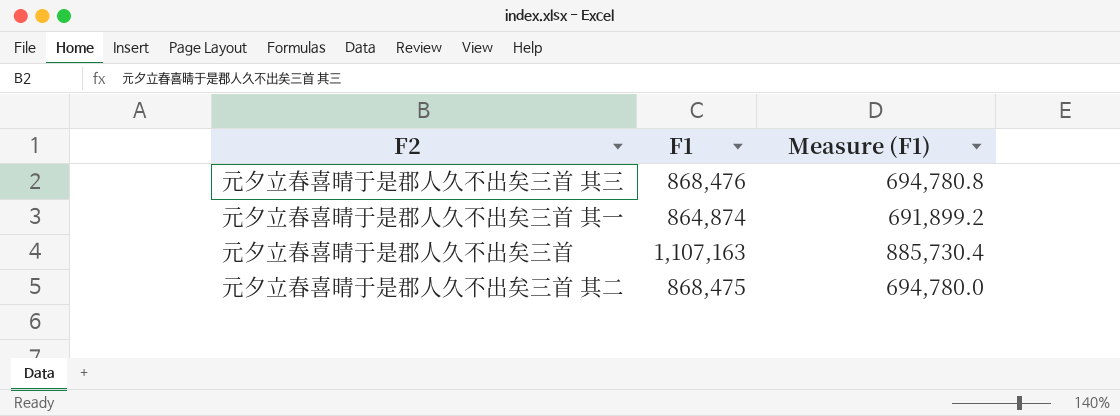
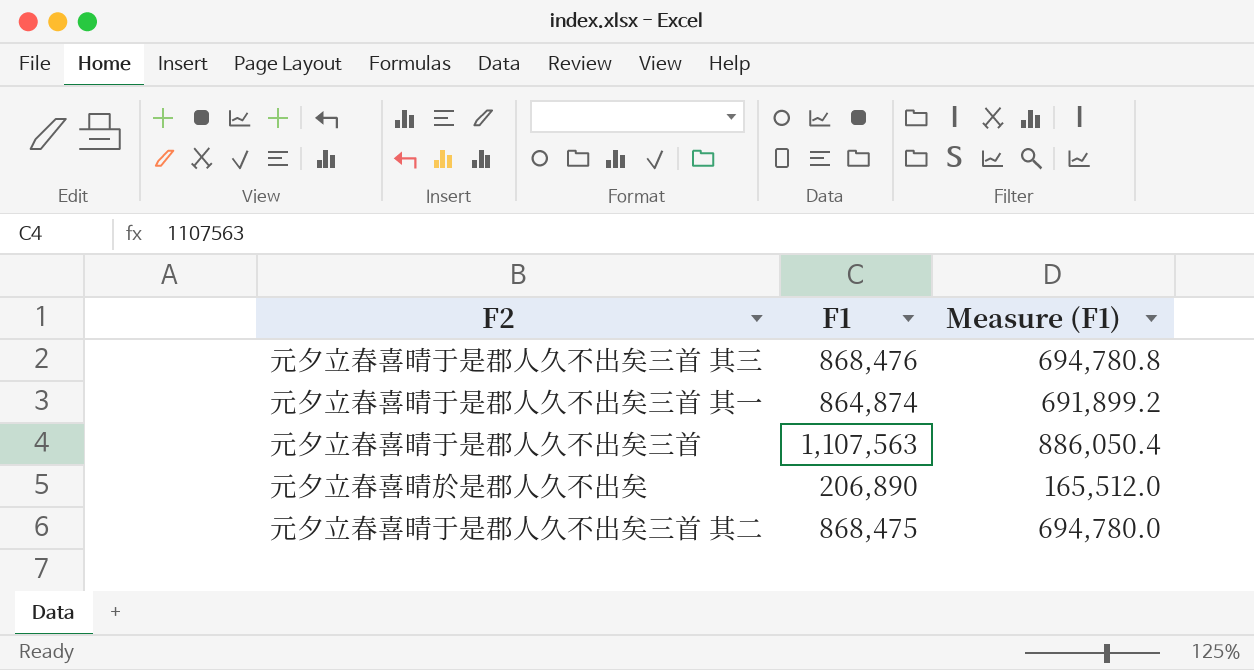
元夕立春喜晴于是郡人久不出矣三首 | F1: 1,107,163 -> 1,107,563
元夕立春喜晴于是郡人久不出矣三首 | Measure (F1): 885,730.4 -> 886,050.4
row 元夕立春喜晴於是郡人久不出矣: none -> 206,890 | 165,512.0

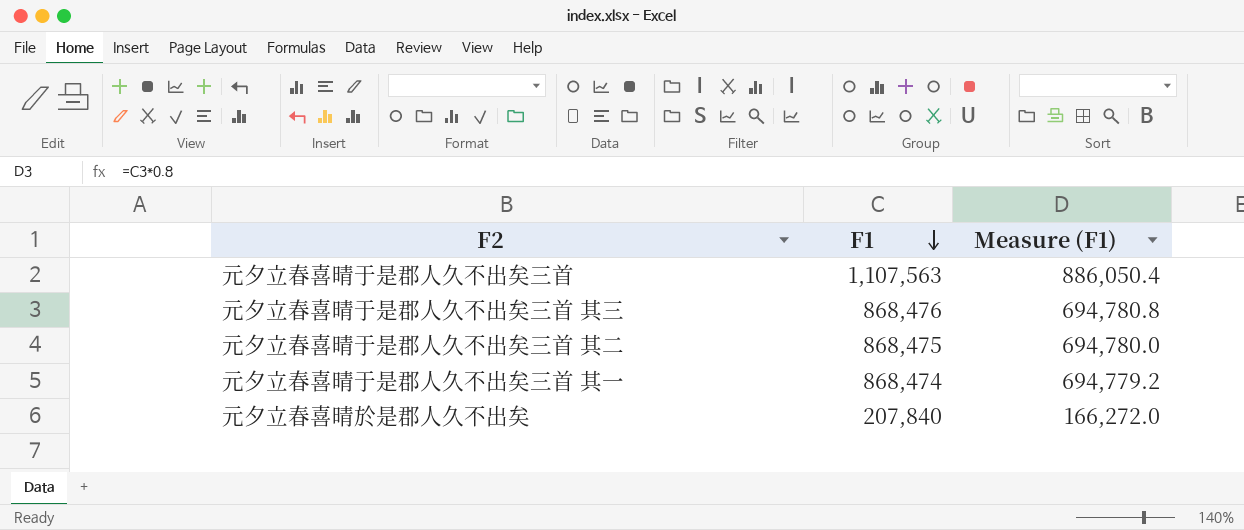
row order: none -> F1 descending
元夕立春喜晴于是郡人久不出矣三首 其一 | F1: 864,874 -> 868,474
元夕立春喜晴于是郡人久不出矣三首 其一 | Measure (F1): 691,899.2 -> 694,779.2
元夕立春喜晴於是郡人久不出矣 | F1: 206,890 -> 207,840
元夕立春喜晴於是郡人久不出矣 | Measure (F1): 165,512.0 -> 166,272.0

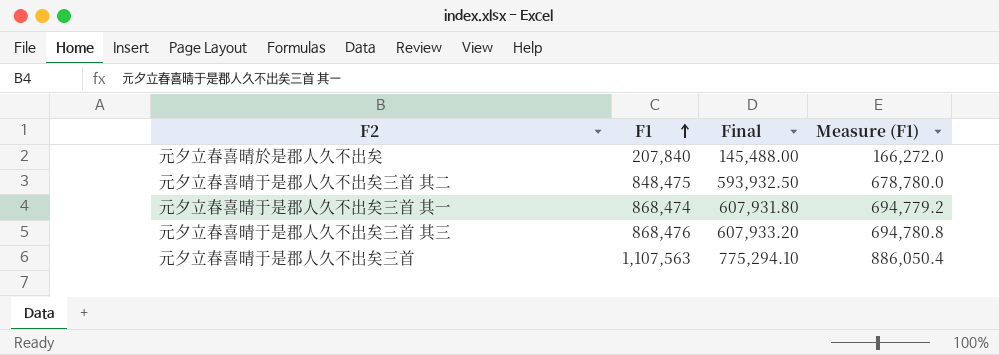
row order: F1 descending -> F1 ascending
column Final | formula: none -> [F1] * 0.7
元夕立春喜晴于是郡人久不出矣三首 其二 | F1: 868,475 -> 848,475
元夕立春喜晴于是郡人久不出矣三首 其二 | Measure (F1): 694,780.0 -> 678,780.0

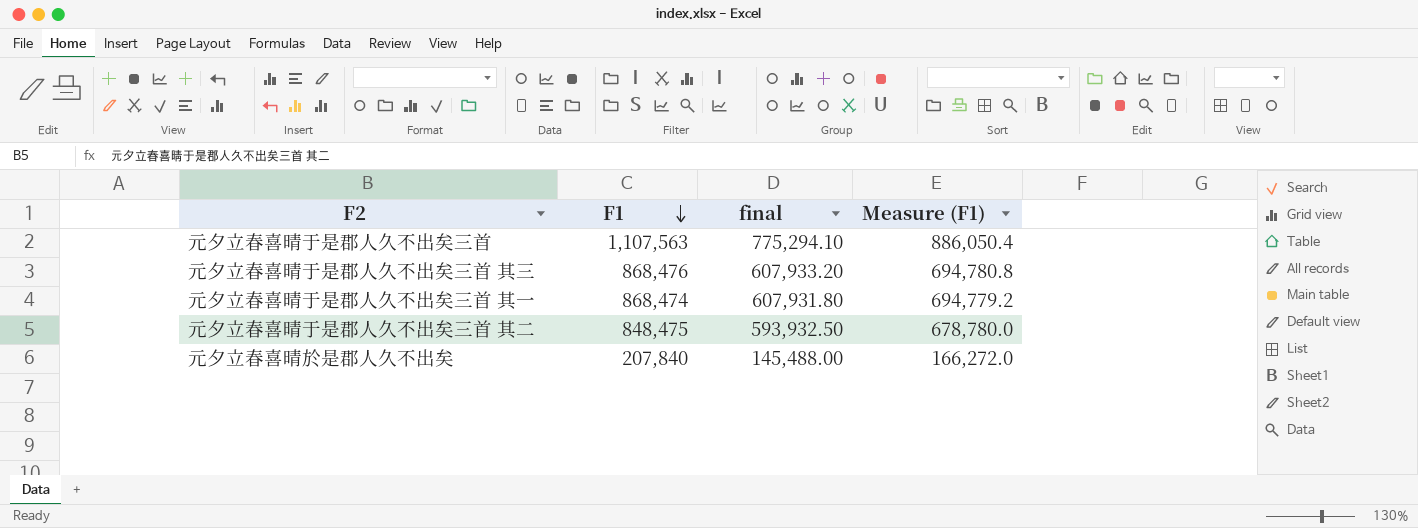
row order: F1 ascending -> F1 descending
column name: Final -> final

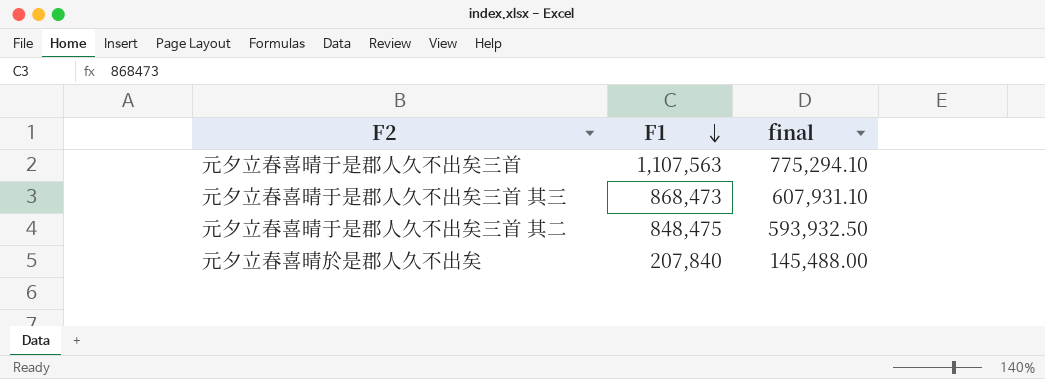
column Measure (F1) | formula: [F1] * 0.8 -> none
row 元夕立春喜晴于是郡人久不出矣三首 其一: 868,474 | 607,931.80 | 694,779.2 -> none
元夕立春喜晴于是郡人久不出矣三首 其三 | F1: 868,476 -> 868,473
元夕立春喜晴于是郡人久不出矣三首 其三 | final: 607,933.20 -> 607,931.10

